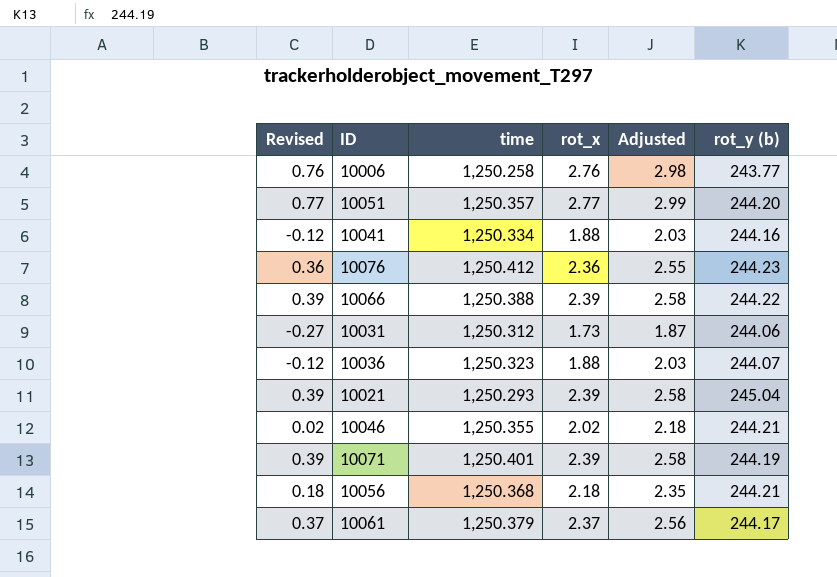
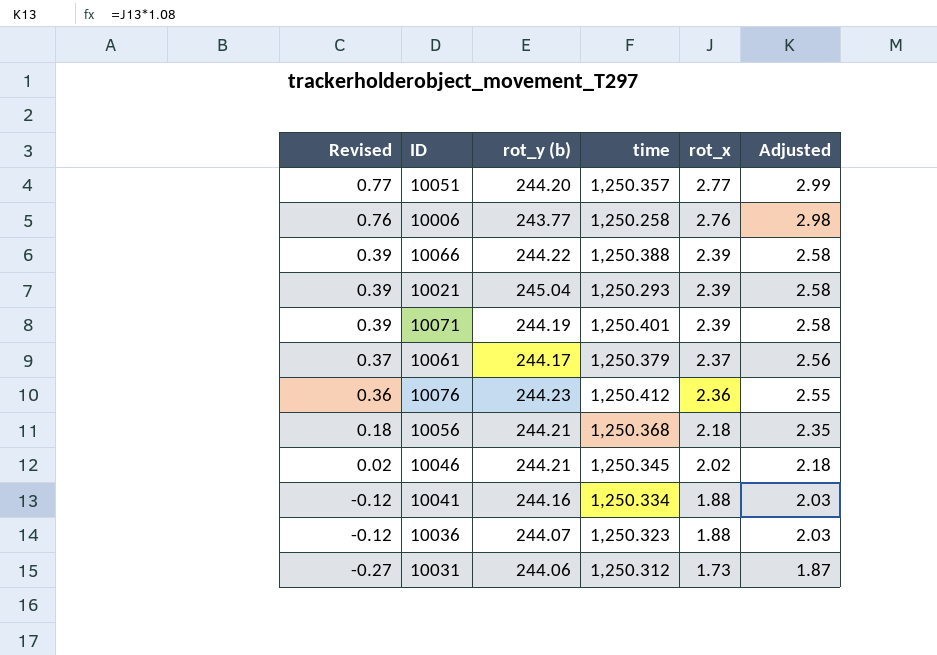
row order: none -> Revised descending
column rot_y (b) | position: 6 -> 3
10046 | time: 1,250.355 -> 1,250.345

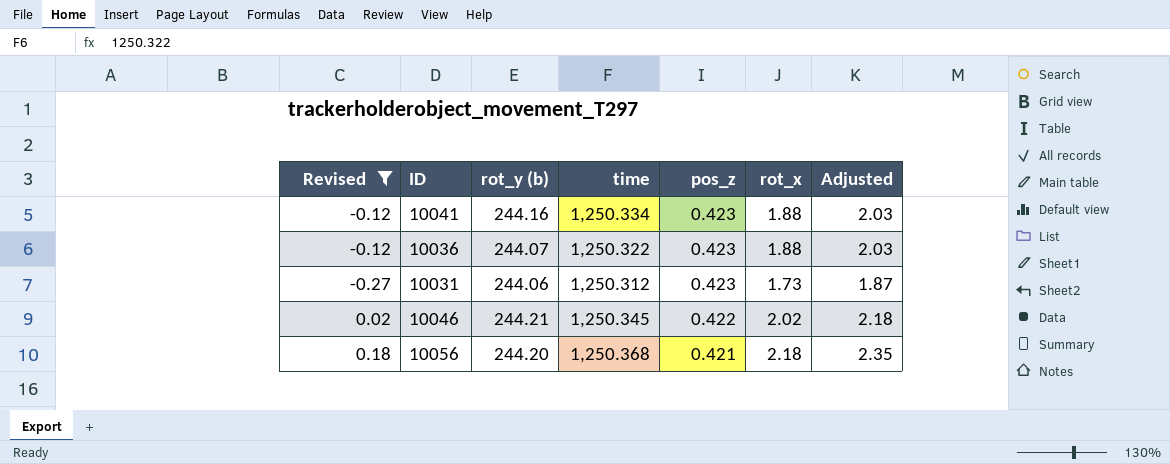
filter: none -> Revised <= 0.18
row order: Revised descending -> pos_z descending
column pos_z | position: none -> 5
10036 | time: 1,250.323 -> 1,250.322
10056 | rot_y (b): 244.21 -> 244.20

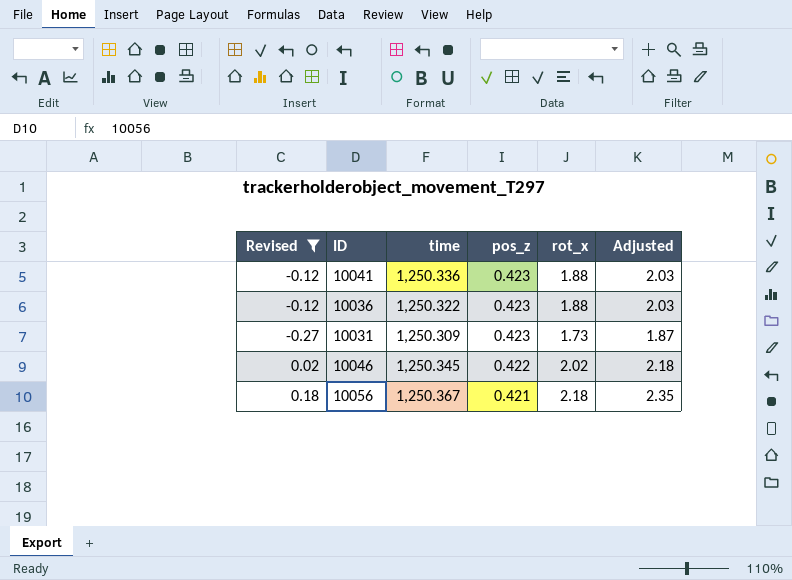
column rot_y (b) | position: 3 -> none
10041 | time: 1,250.334 -> 1,250.336
10031 | time: 1,250.312 -> 1,250.309
10056 | time: 1,250.368 -> 1,250.367

